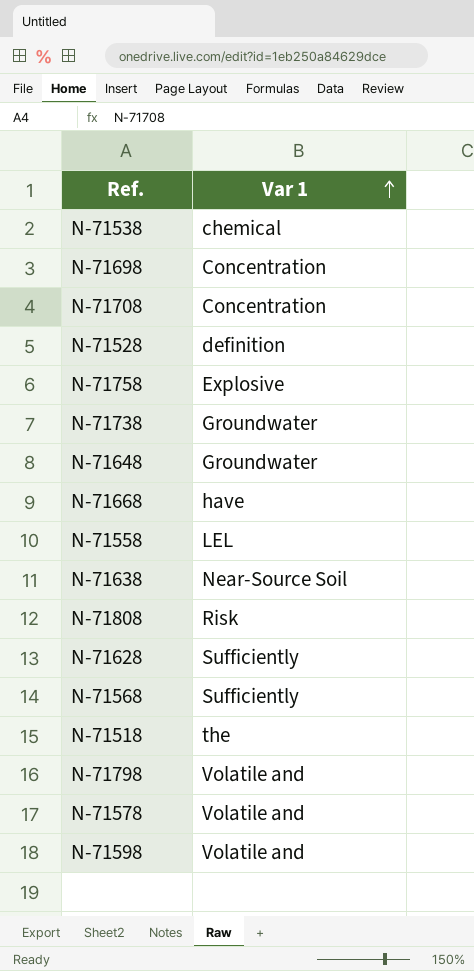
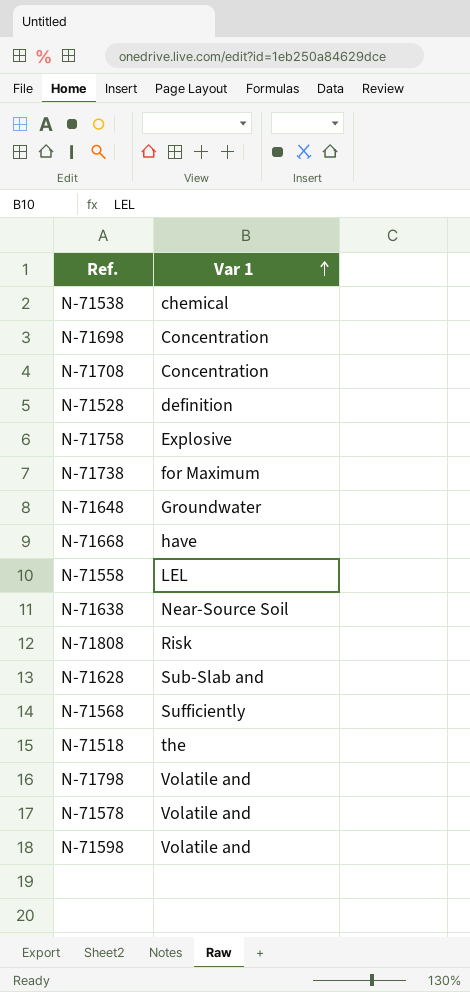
N-71738 | Var 1: Groundwater -> for Maximum
N-71628 | Var 1: Sufficiently -> Sub-Slab and

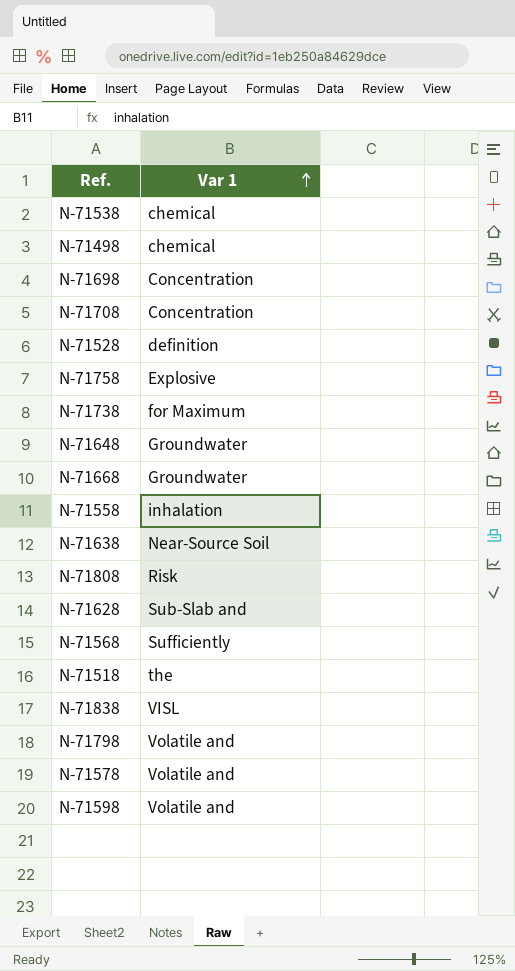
row N-71498: none -> chemical
N-71668 | Var 1: have -> Groundwater
N-71558 | Var 1: LEL -> inhalation
row N-71838: none -> VISL

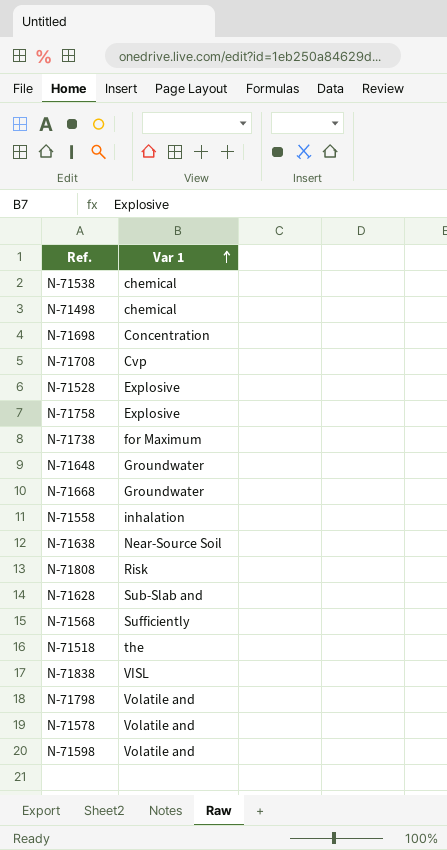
N-71708 | Var 1: Concentration -> Cvp
N-71528 | Var 1: definition -> Explosive

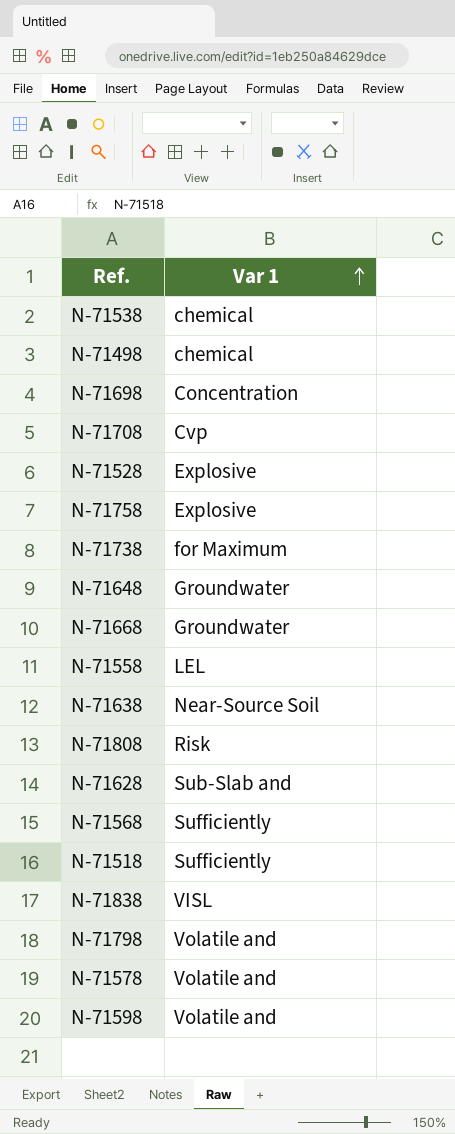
N-71558 | Var 1: inhalation -> LEL
N-71518 | Var 1: the -> Sufficiently

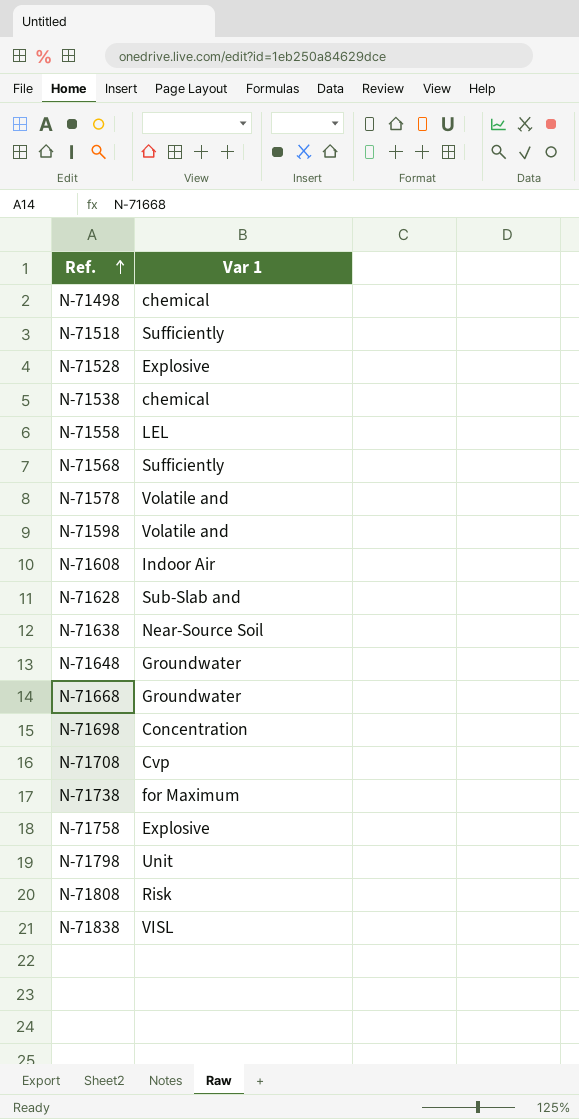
row order: Var 1 ascending -> Ref. ascending
row N-71608: none -> Indoor Air
N-71798 | Var 1: Volatile and -> Unit

